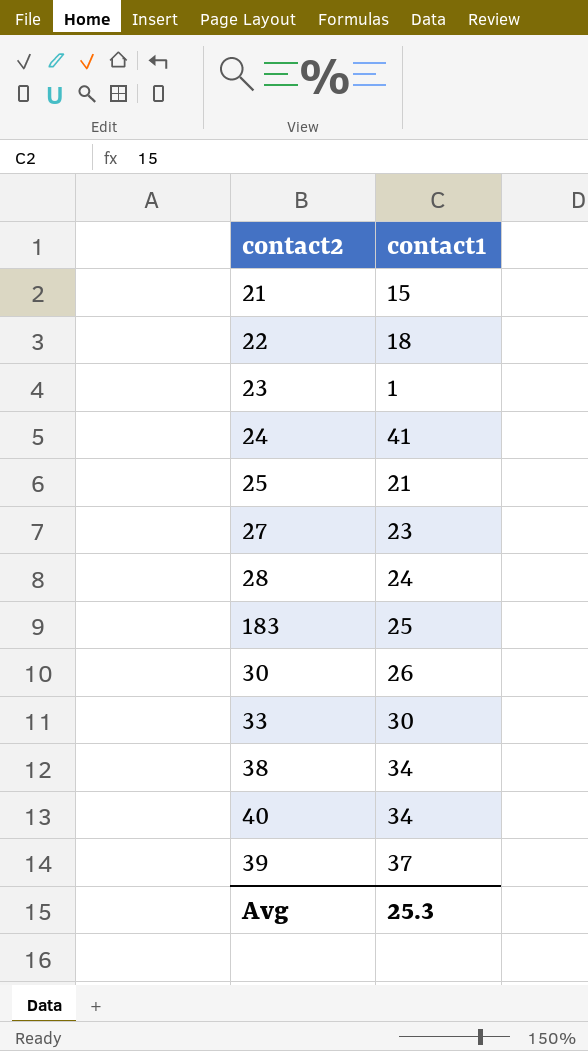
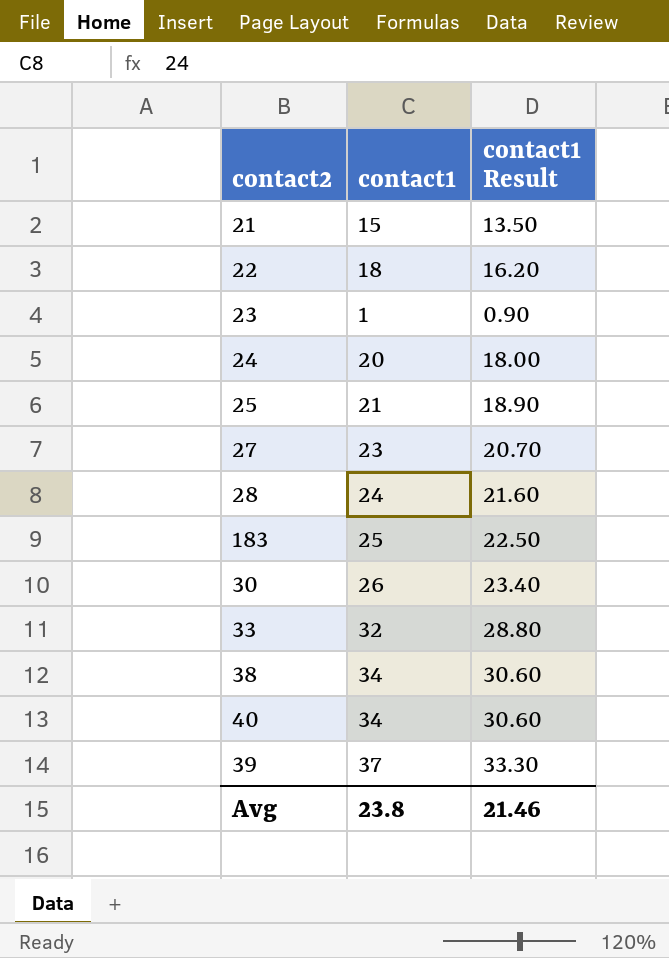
column contact1 Result | formula: none -> [contact1] * 0.9
24 | contact1: 41 -> 20
33 | contact1: 30 -> 32
Avg | contact1: 25.3 -> 23.8

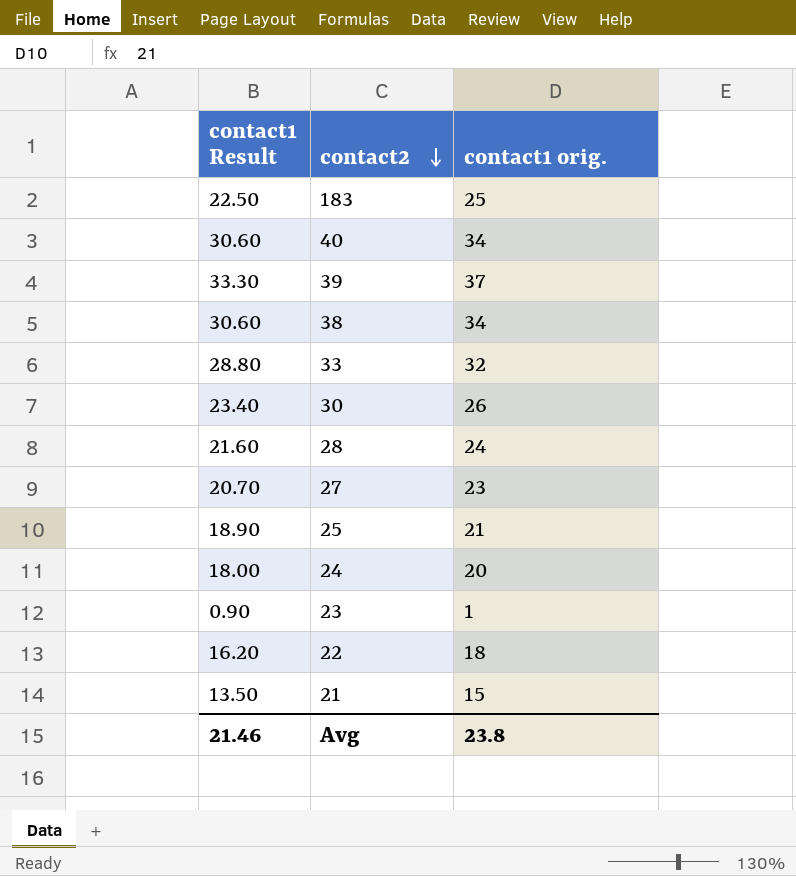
row order: none -> contact2 descending
column contact1 Result | position: 3 -> 1
column name: contact1 -> contact1 orig.

